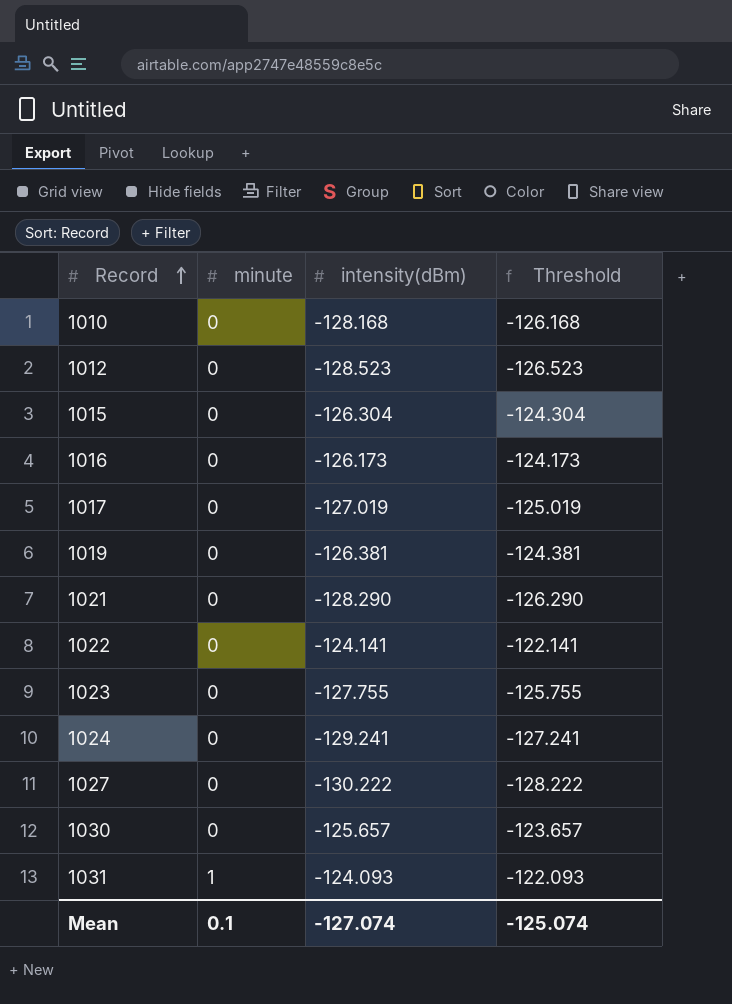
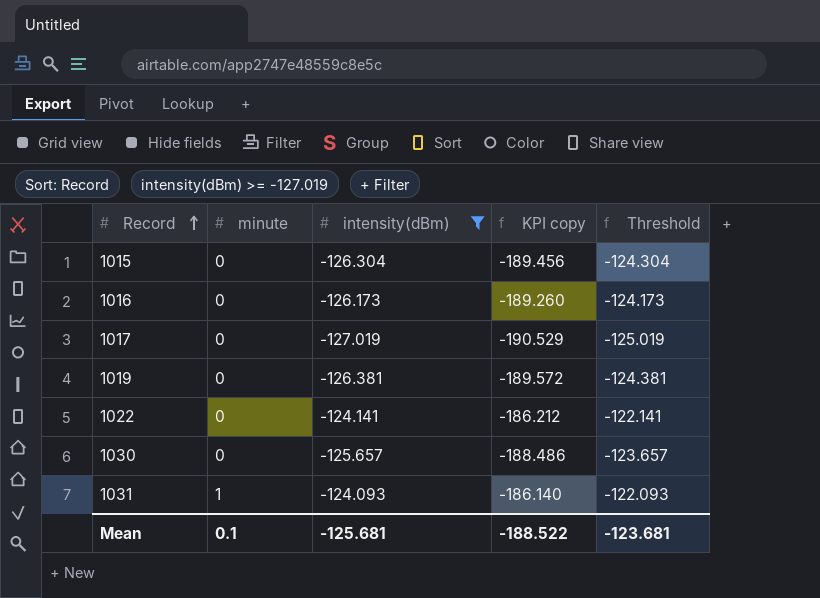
filter: none -> intensity(dBm) >= -127.019
column KPI copy | formula: none -> [intensity(dBm)] * 1.5
Mean | intensity(dBm): -127.074 -> -125.681
Mean | Threshold: -125.074 -> -123.681

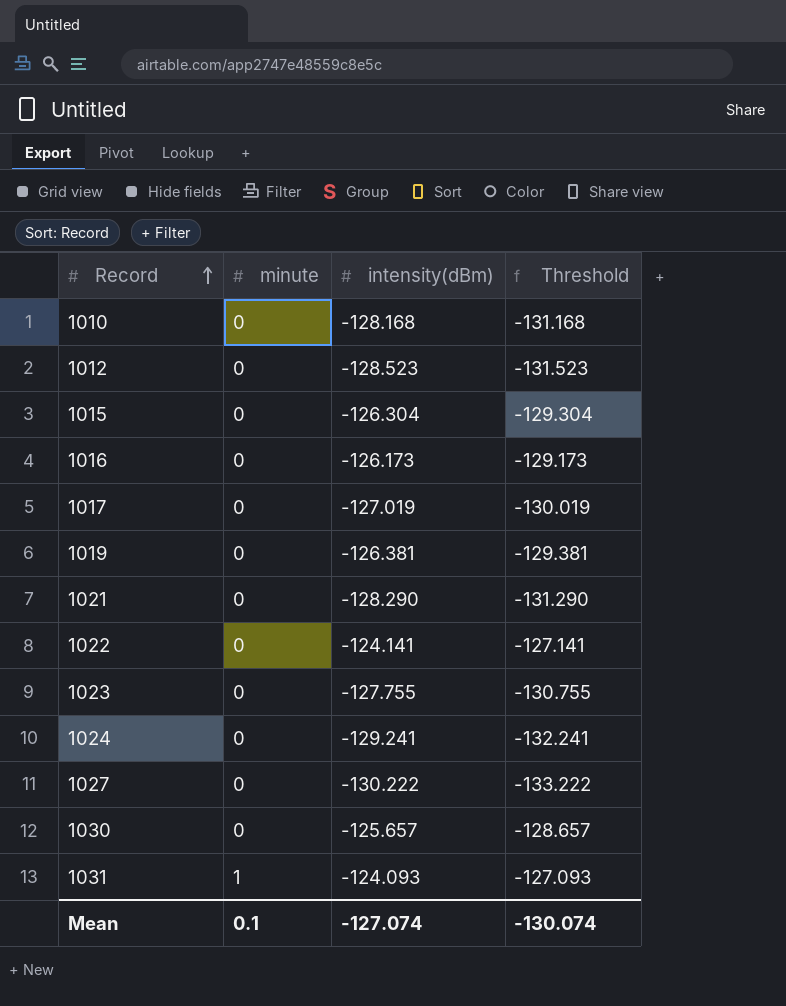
filter: intensity(dBm) >= -127.019 -> none
column KPI copy | formula: [intensity(dBm)] * 1.5 -> none
column Threshold | formula: [intensity(dBm)] + 2 -> [intensity(dBm)] - 3
Mean | intensity(dBm): -125.681 -> -127.074
Mean | Threshold: -123.681 -> -130.074

